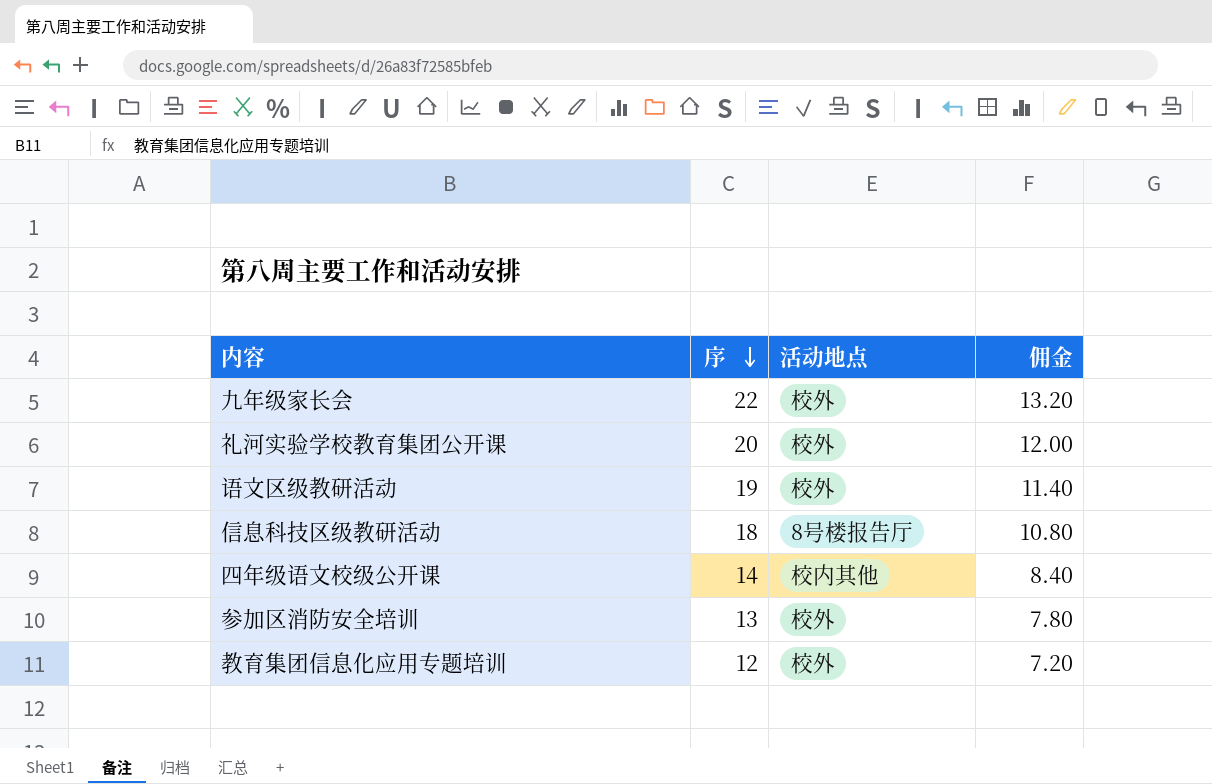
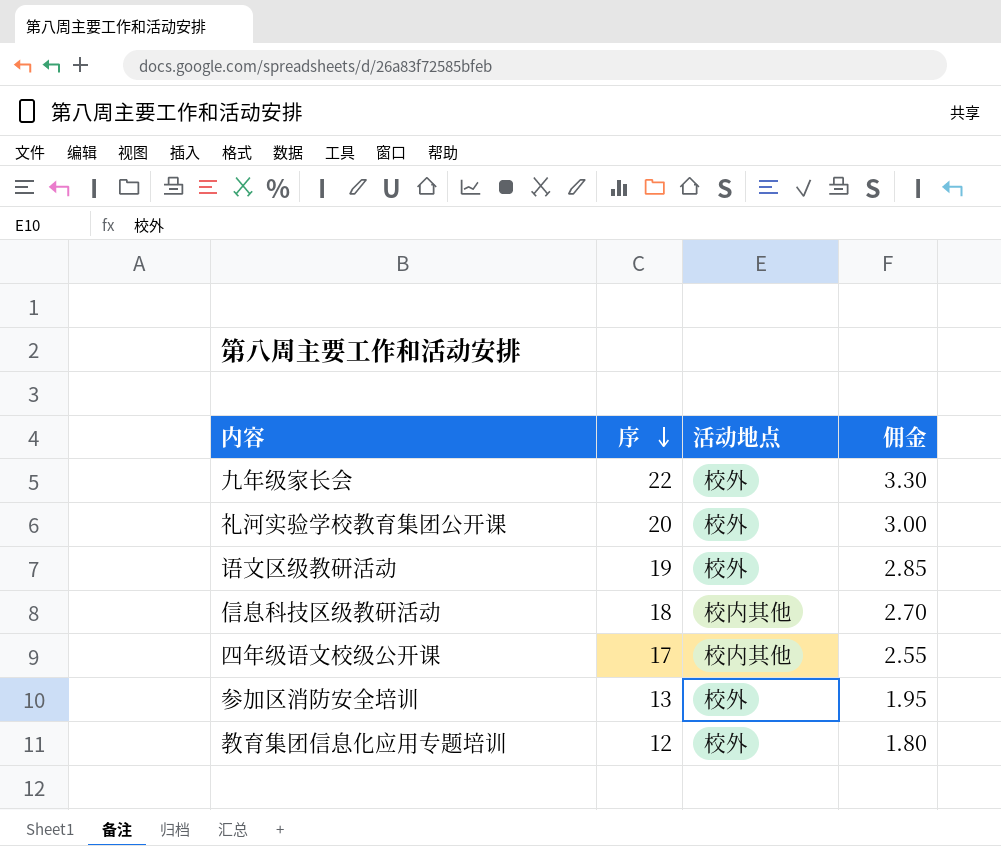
column 佣金 | formula: [序] * 0.6 -> [序] * 0.15
信息科技区级教研活动 | 活动地点: 8号楼报告厅 -> 校内其他
四年级语文校级公开课 | 序: 14 -> 17

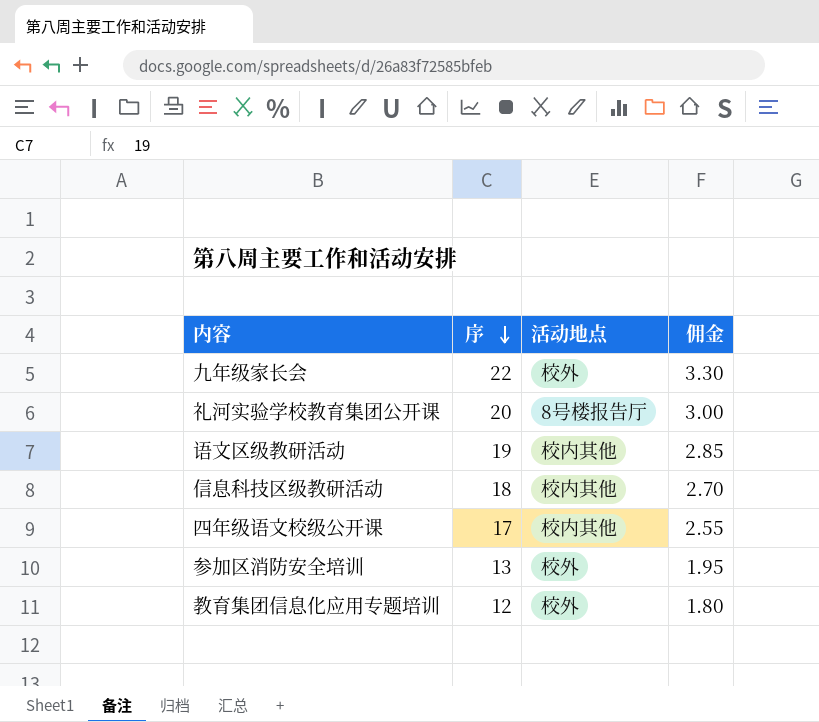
礼河实验学校教育集团公开课 | 活动地点: 校外 -> 8号楼报告厅
语文区级教研活动 | 活动地点: 校外 -> 校内其他

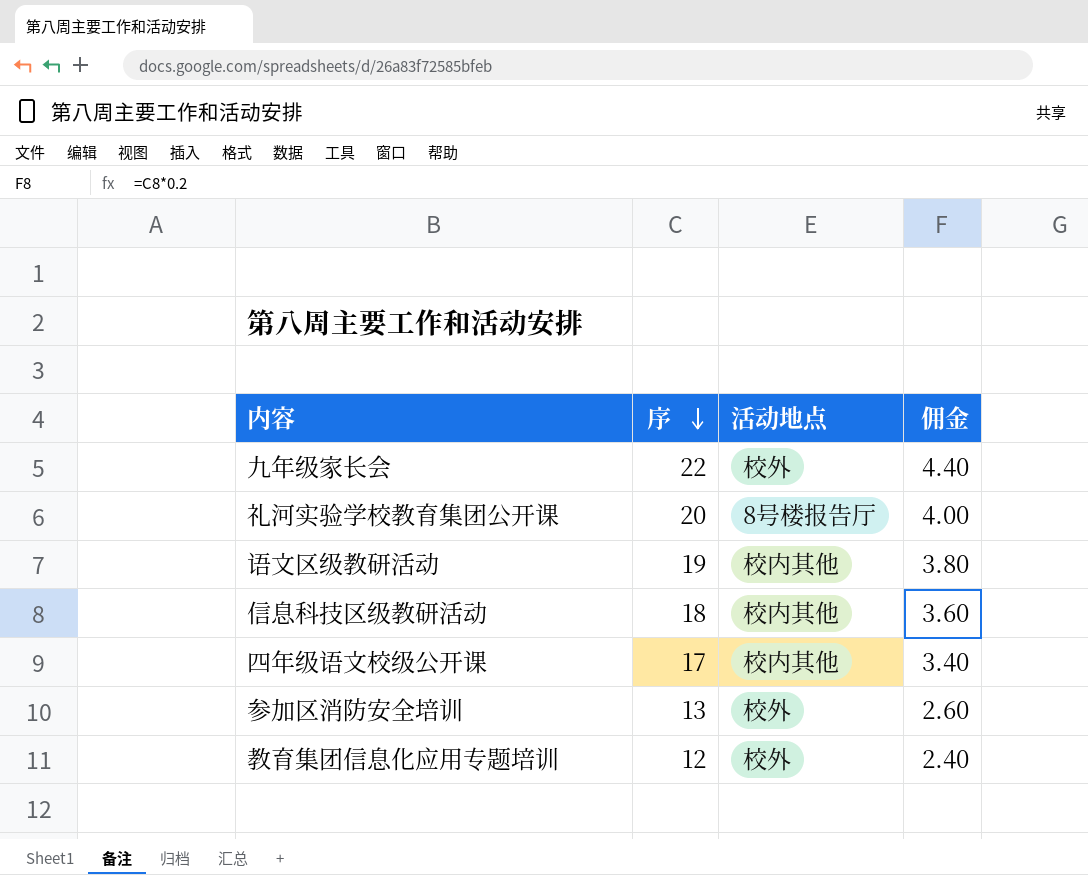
column 佣金 | formula: [序] * 0.15 -> [序] * 0.2

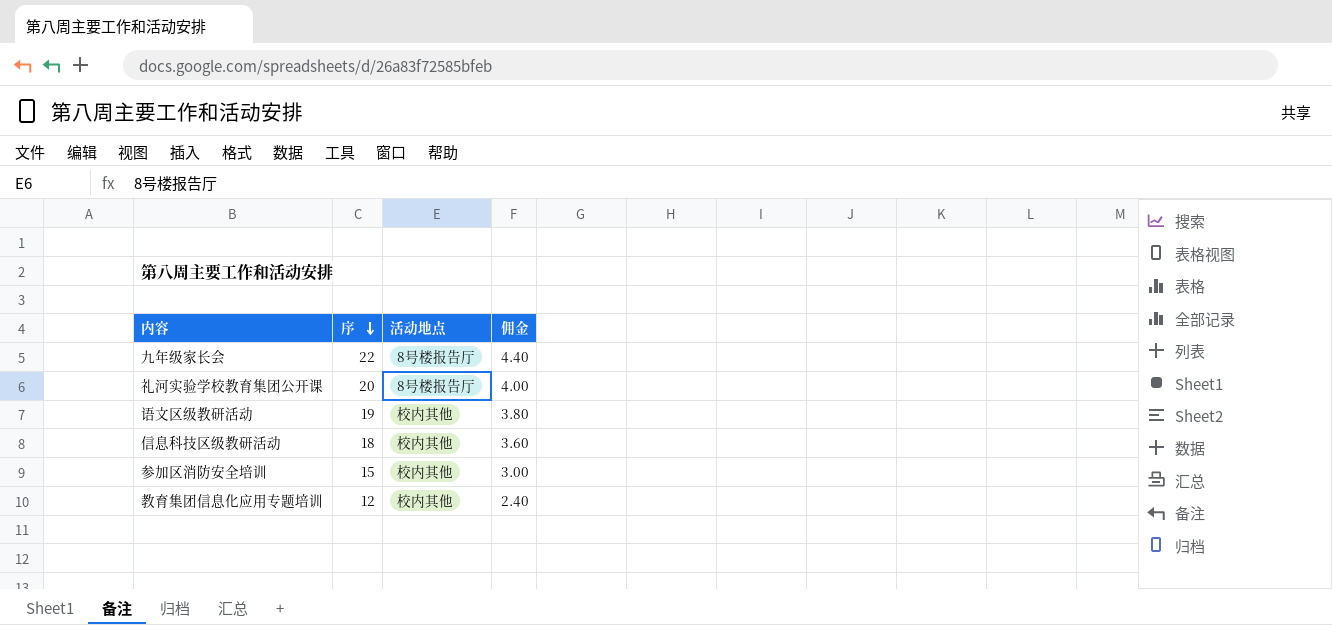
row 四年级语文校级公开课: 17 | 校内其他 | 3.40 -> none
九年级家长会 | 活动地点: 校外 -> 8号楼报告厅
参加区消防安全培训 | 序: 13 -> 15
参加区消防安全培训 | 活动地点: 校外 -> 校内其他
参加区消防安全培训 | 佣金: 2.60 -> 3.00
教育集团信息化应用专题培训 | 活动地点: 校外 -> 校内其他

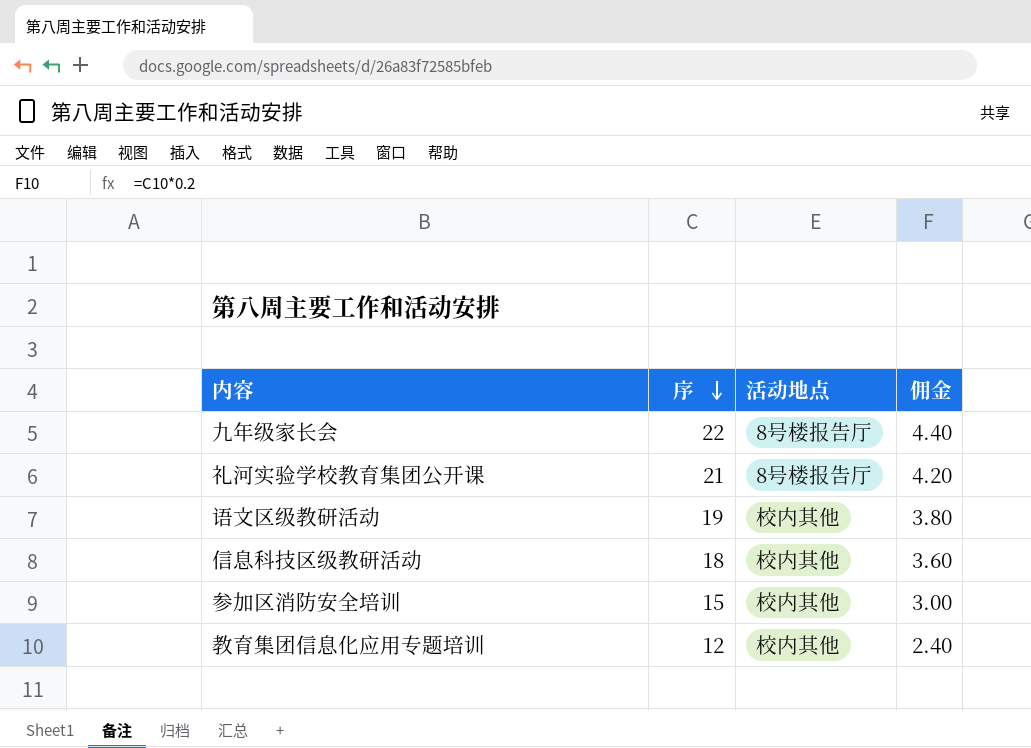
礼河实验学校教育集团公开课 | 序: 20 -> 21
礼河实验学校教育集团公开课 | 佣金: 4.00 -> 4.20

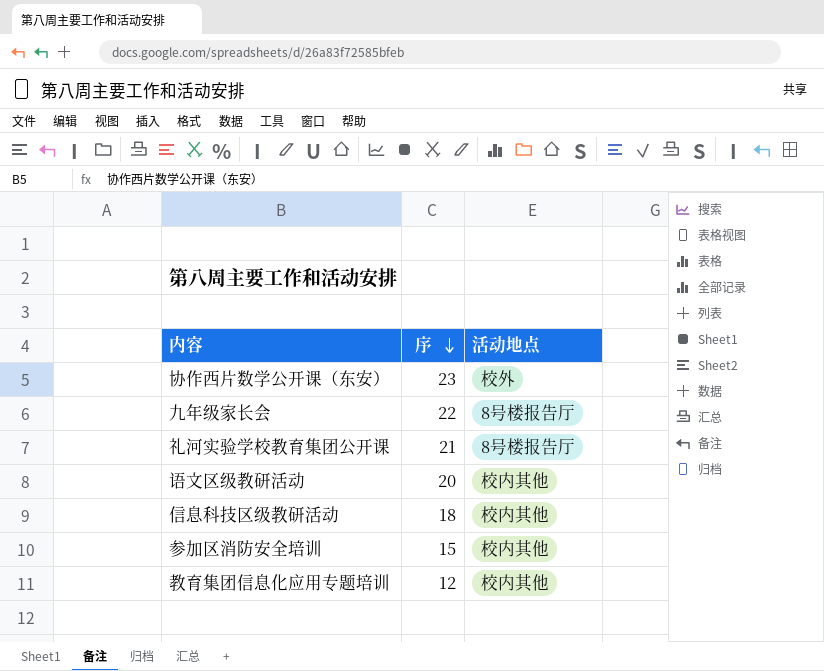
column 佣金 | formula: [序] * 0.2 -> none
row 协作西片数学公开课（东安）: none -> 23 | 校外
语文区级教研活动 | 序: 19 -> 20

